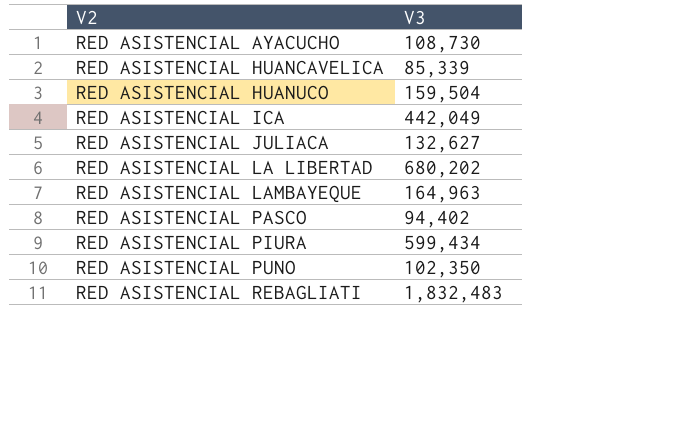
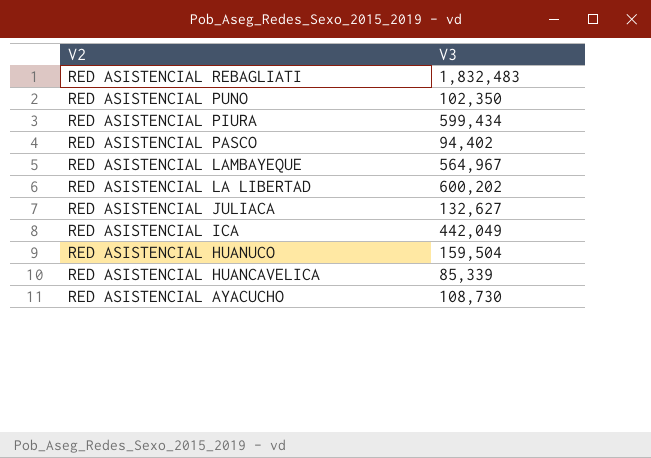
row order: V2 ascending -> V2 descending
RED ASISTENCIAL LAMBAYEQUE | V3: 164,963 -> 564,967
RED ASISTENCIAL LA LIBERTAD | V3: 680,202 -> 600,202

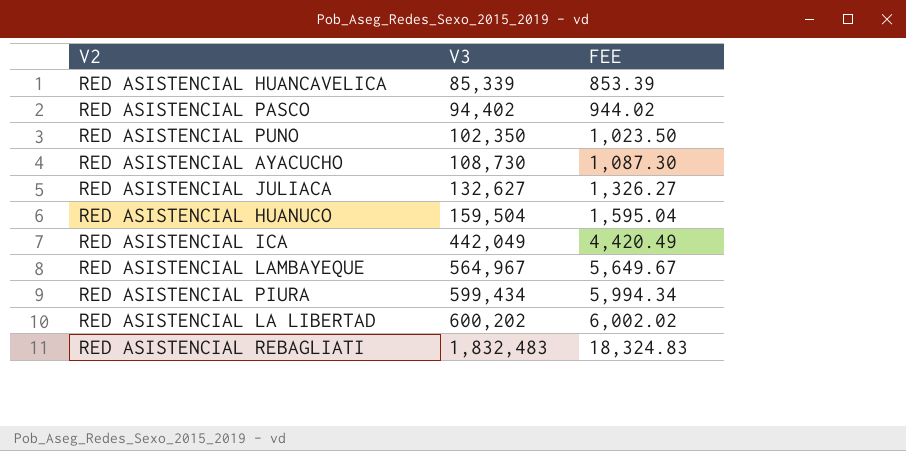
row order: V2 descending -> V3 ascending
column FEE | formula: none -> [V3] * 0.01

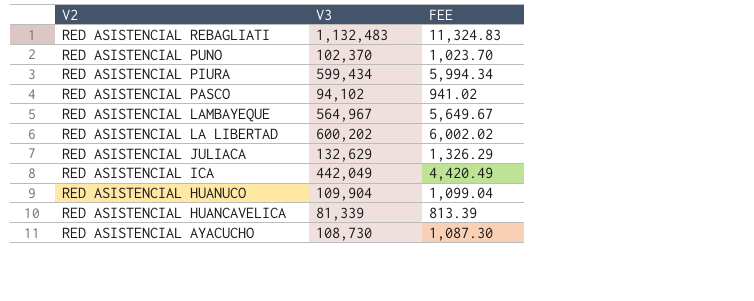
row order: V3 ascending -> V2 descending
RED ASISTENCIAL REBAGLIATI | V3: 1,832,483 -> 1,132,483
RED ASISTENCIAL REBAGLIATI | FEE: 18,324.83 -> 11,324.83
RED ASISTENCIAL PUNO | V3: 102,350 -> 102,370
RED ASISTENCIAL PUNO | FEE: 1,023.50 -> 1,023.70
RED ASISTENCIAL PASCO | V3: 94,402 -> 94,102
RED ASISTENCIAL PASCO | FEE: 944.02 -> 941.02
RED ASISTENCIAL JULIACA | V3: 132,627 -> 132,629
RED ASISTENCIAL JULIACA | FEE: 1,326.27 -> 1,326.29
RED ASISTENCIAL HUANUCO | V3: 159,504 -> 109,904
RED ASISTENCIAL HUANUCO | FEE: 1,595.04 -> 1,099.04
RED ASISTENCIAL HUANCAVELICA | V3: 85,339 -> 81,339
RED ASISTENCIAL HUANCAVELICA | FEE: 853.39 -> 813.39

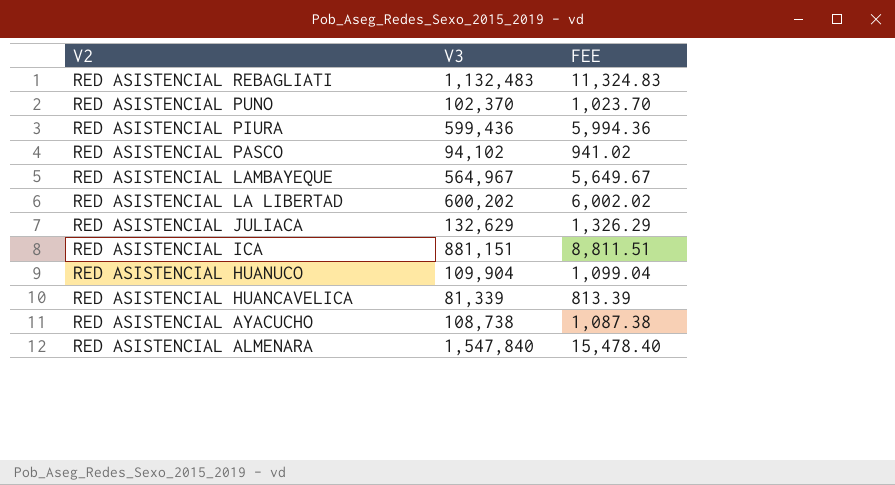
RED ASISTENCIAL PIURA | V3: 599,434 -> 599,436
RED ASISTENCIAL PIURA | FEE: 5,994.34 -> 5,994.36
RED ASISTENCIAL ICA | V3: 442,049 -> 881,151
RED ASISTENCIAL ICA | FEE: 4,420.49 -> 8,811.51
RED ASISTENCIAL AYACUCHO | V3: 108,730 -> 108,738
RED ASISTENCIAL AYACUCHO | FEE: 1,087.30 -> 1,087.38
row RED ASISTENCIAL ALMENARA: none -> 1,547,840 | 15,478.40

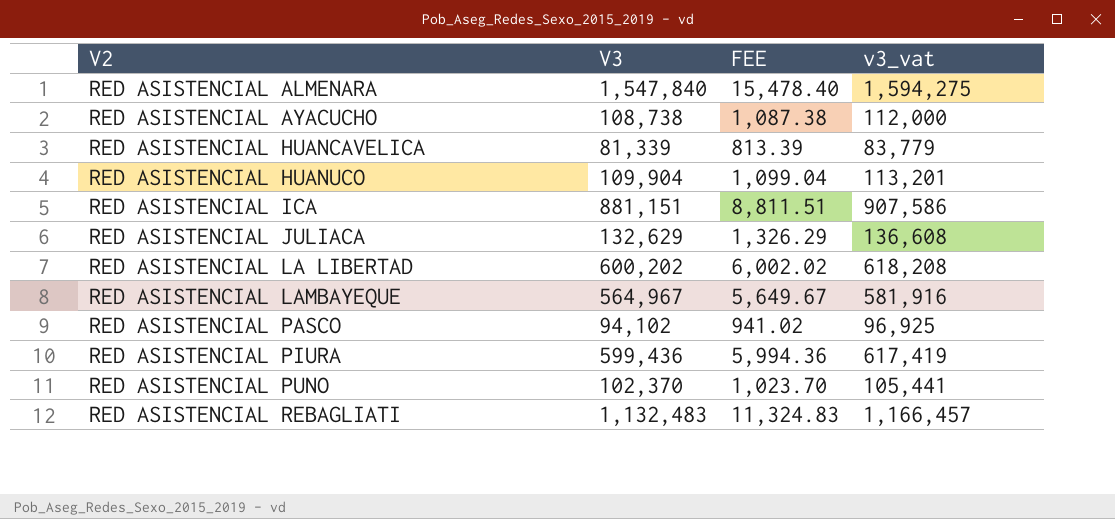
row order: V2 descending -> V2 ascending
column v3_vat | formula: none -> [V3] * 1.03

